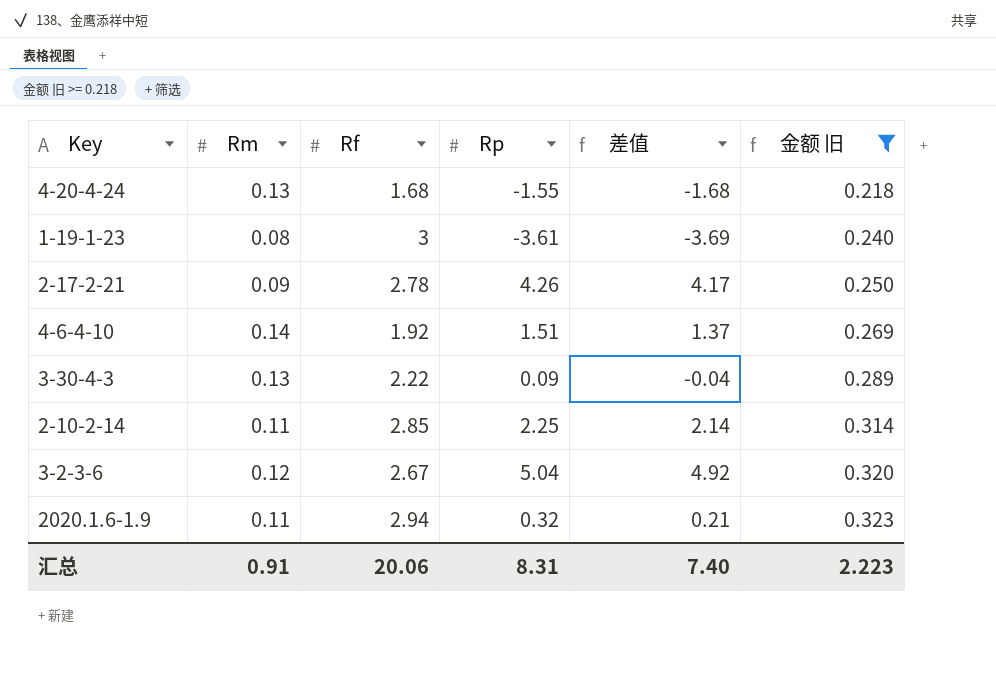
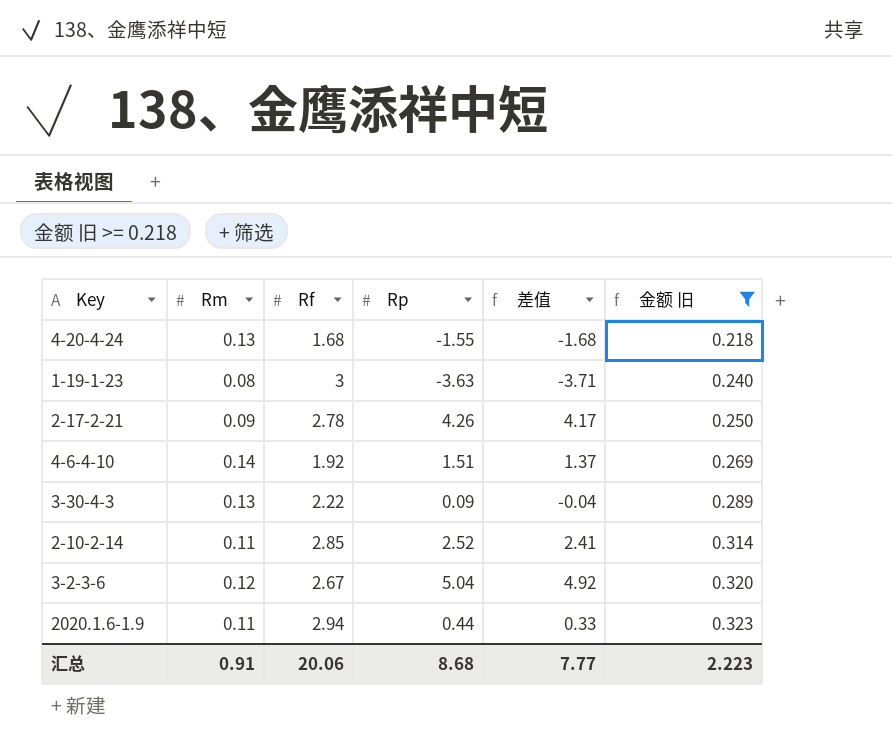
1-19-1-23 | Rp: -3.61 -> -3.63
1-19-1-23 | 差值: -3.69 -> -3.71
2-10-2-14 | Rp: 2.25 -> 2.52
2-10-2-14 | 差值: 2.14 -> 2.41
2020.1.6-1.9 | Rp: 0.32 -> 0.44
2020.1.6-1.9 | 差值: 0.21 -> 0.33
汇总 | Rp: 8.31 -> 8.68
汇总 | 差值: 7.40 -> 7.77

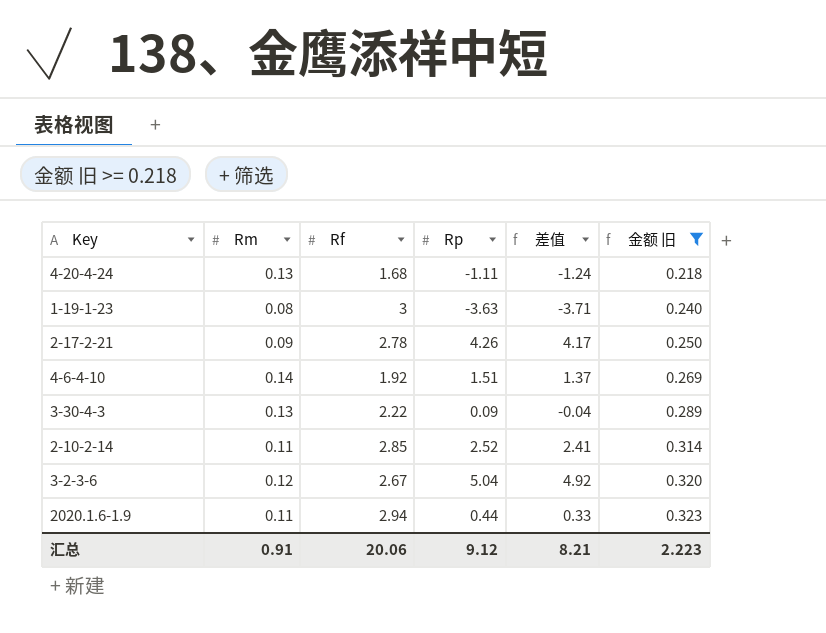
4-20-4-24 | Rp: -1.55 -> -1.11
4-20-4-24 | 差值: -1.68 -> -1.24
汇总 | Rp: 8.68 -> 9.12
汇总 | 差值: 7.77 -> 8.21

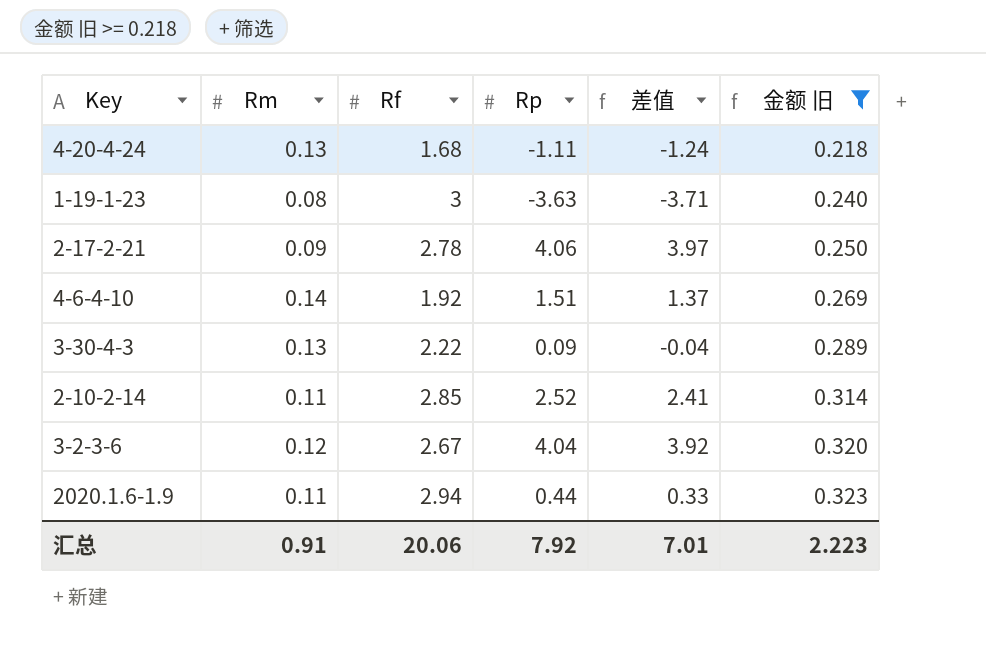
2-17-2-21 | Rp: 4.26 -> 4.06
2-17-2-21 | 差值: 4.17 -> 3.97
3-2-3-6 | Rp: 5.04 -> 4.04
3-2-3-6 | 差值: 4.92 -> 3.92
汇总 | Rp: 9.12 -> 7.92
汇总 | 差值: 8.21 -> 7.01

